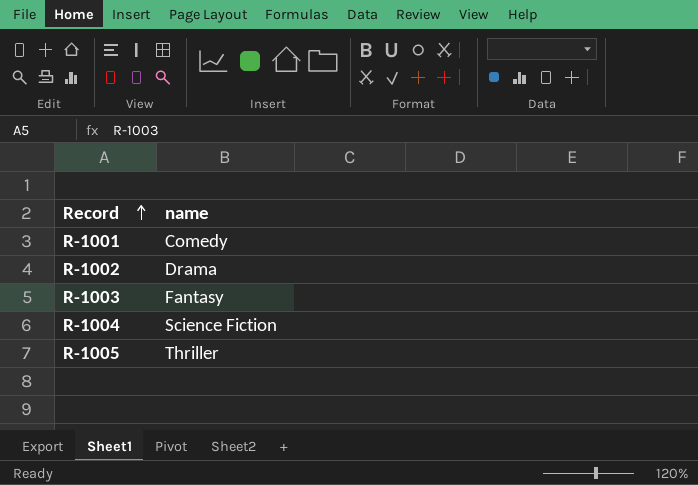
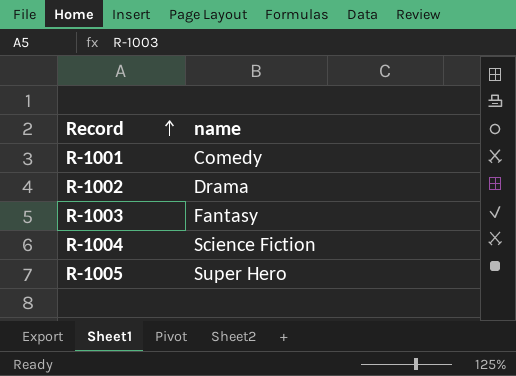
R-1005 | name: Thriller -> Super Hero

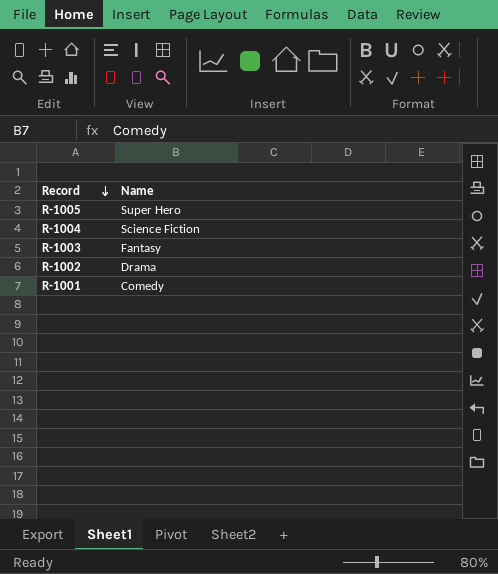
row order: Record ascending -> Record descending
column name: name -> Name

